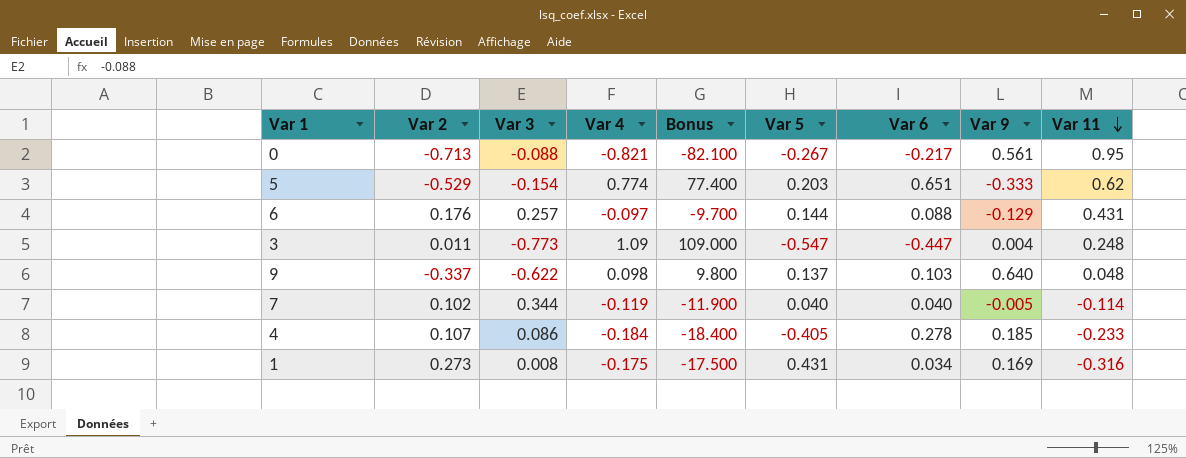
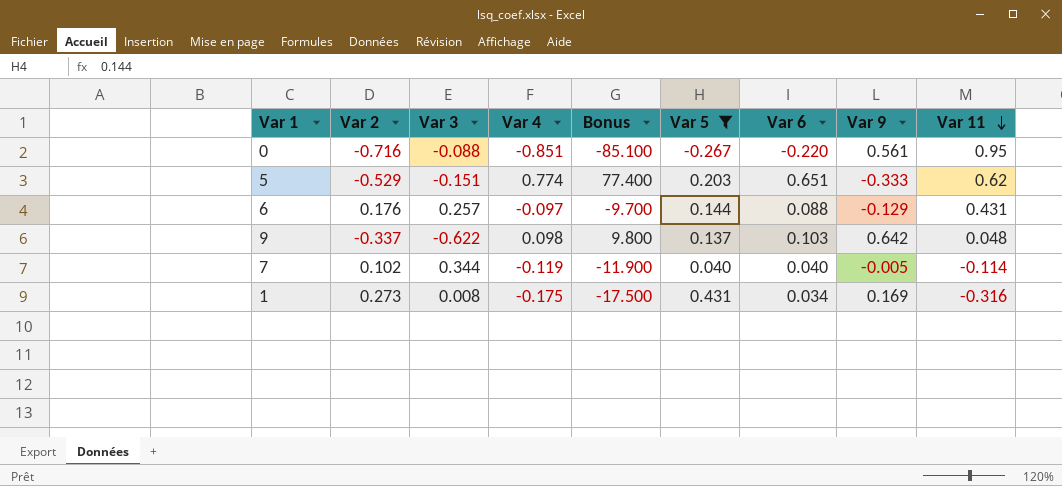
filter: none -> Var 5 >= -0.267
0 | Var 2: -0.713 -> -0.716
0 | Var 4: -0.821 -> -0.851
0 | Bonus: -82.100 -> -85.100
0 | Var 6: -0.217 -> -0.220
5 | Var 3: -0.154 -> -0.151
9 | Var 9: 0.640 -> 0.642

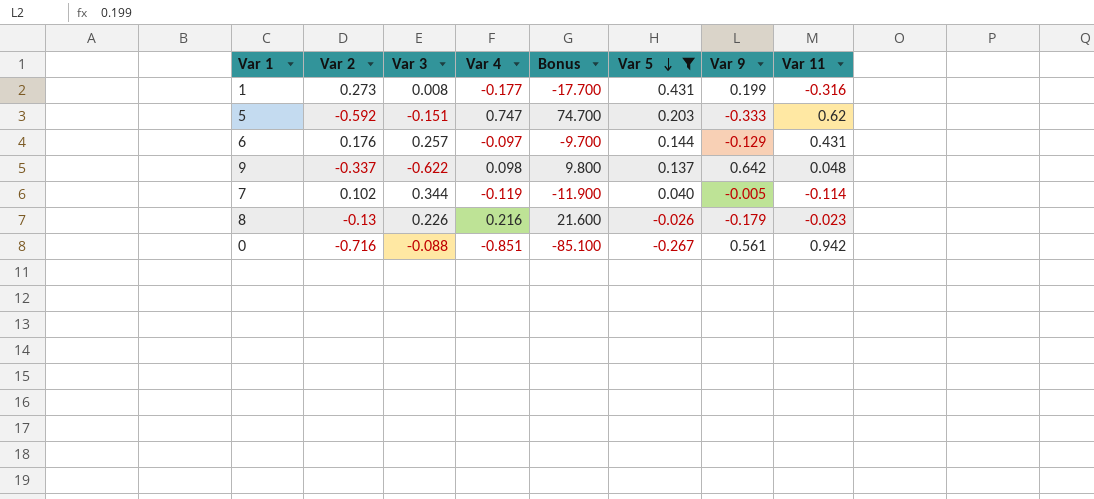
row order: Var 11 descending -> Var 5 descending
column Var 6 | position: 7 -> none
1 | Var 4: -0.175 -> -0.177
1 | Bonus: -17.500 -> -17.700
1 | Var 9: 0.169 -> 0.199
5 | Var 2: -0.529 -> -0.592
5 | Var 4: 0.774 -> 0.747
5 | Bonus: 77.400 -> 74.700
row 8: none -> -0.13 | 0.226 | 0.216 | 21.600 | -0.026 | -0.179 | -0.023
0 | Var 11: 0.95 -> 0.942

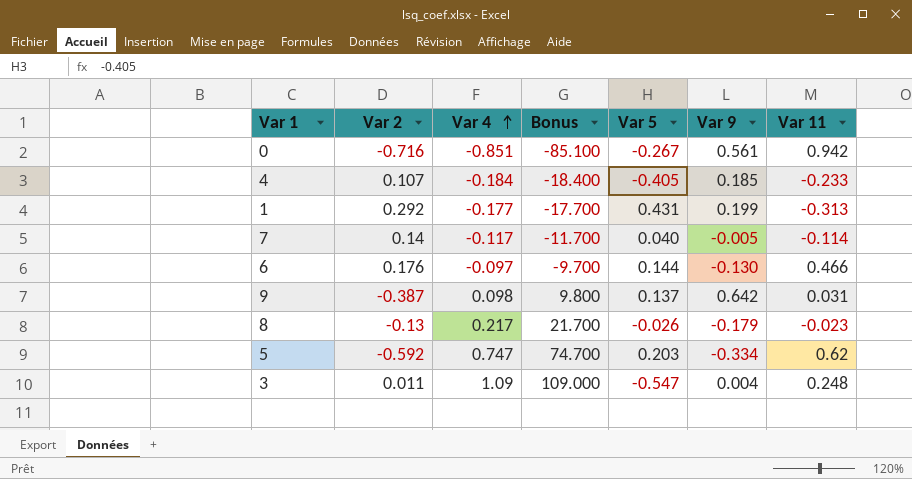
filter: Var 5 >= -0.267 -> none
row order: Var 5 descending -> Var 4 ascending
column Var 3 | position: 3 -> none
1 | Var 2: 0.273 -> 0.292
1 | Var 11: -0.316 -> -0.313
7 | Var 2: 0.102 -> 0.14
7 | Var 4: -0.119 -> -0.117
7 | Bonus: -11.900 -> -11.700
6 | Var 9: -0.129 -> -0.130
6 | Var 11: 0.431 -> 0.466
9 | Var 2: -0.337 -> -0.387
9 | Var 11: 0.048 -> 0.031
8 | Var 4: 0.216 -> 0.217
8 | Bonus: 21.600 -> 21.700
5 | Var 9: -0.333 -> -0.334

